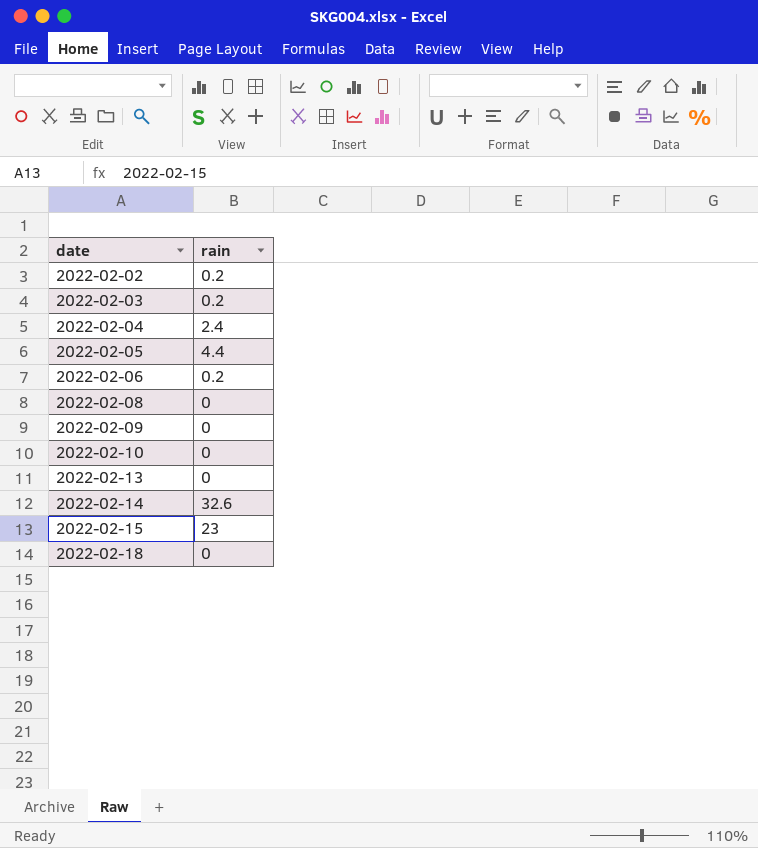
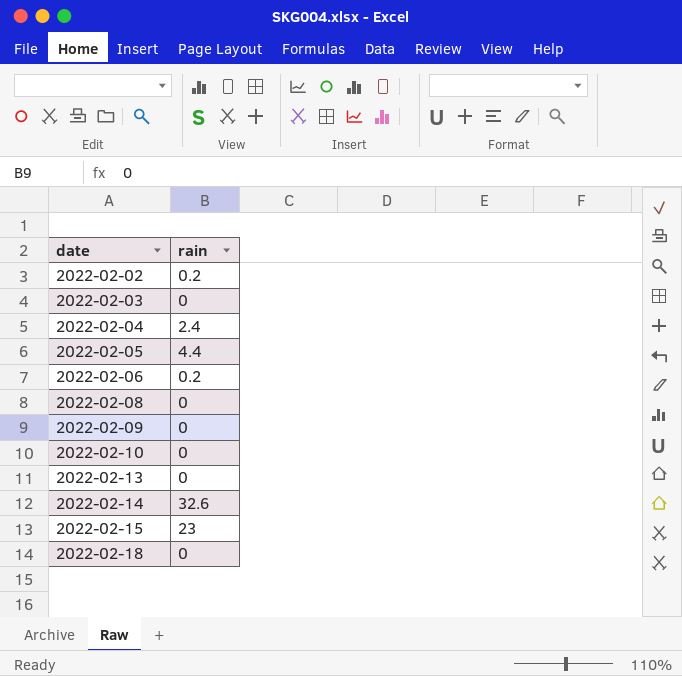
2022-02-03 | rain: 0.2 -> 0

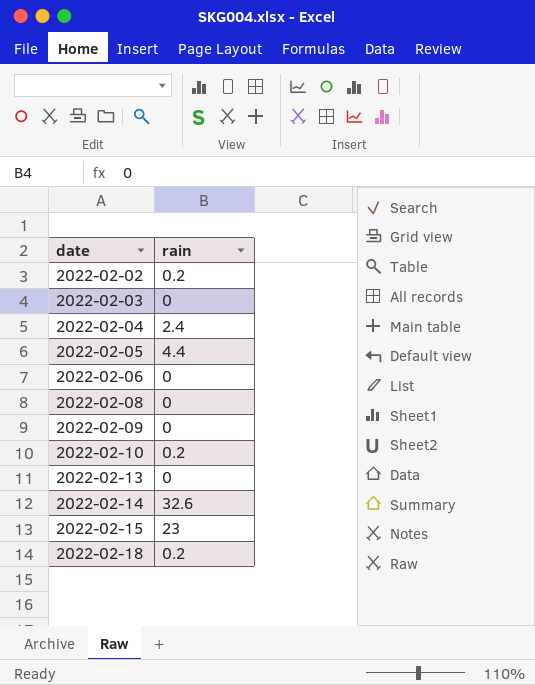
2022-02-06 | rain: 0.2 -> 0
2022-02-10 | rain: 0 -> 0.2
2022-02-18 | rain: 0 -> 0.2

